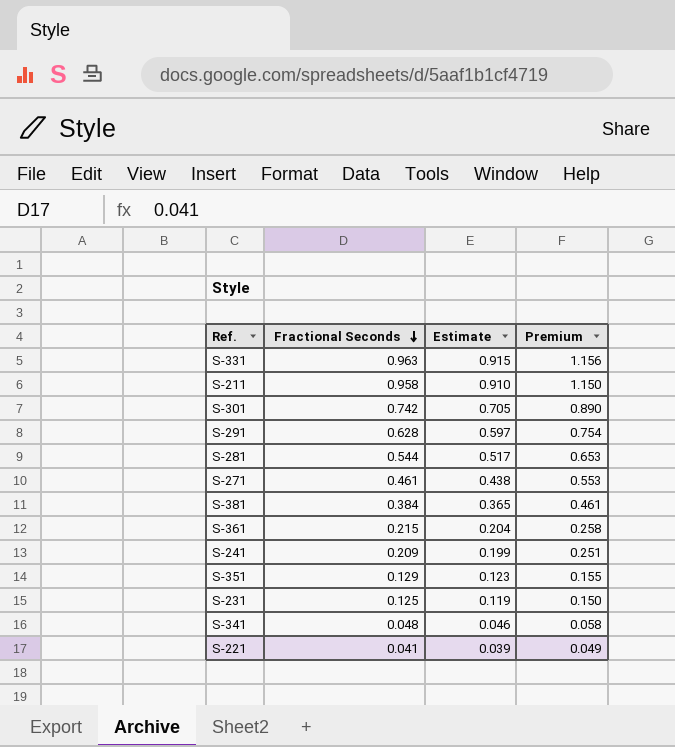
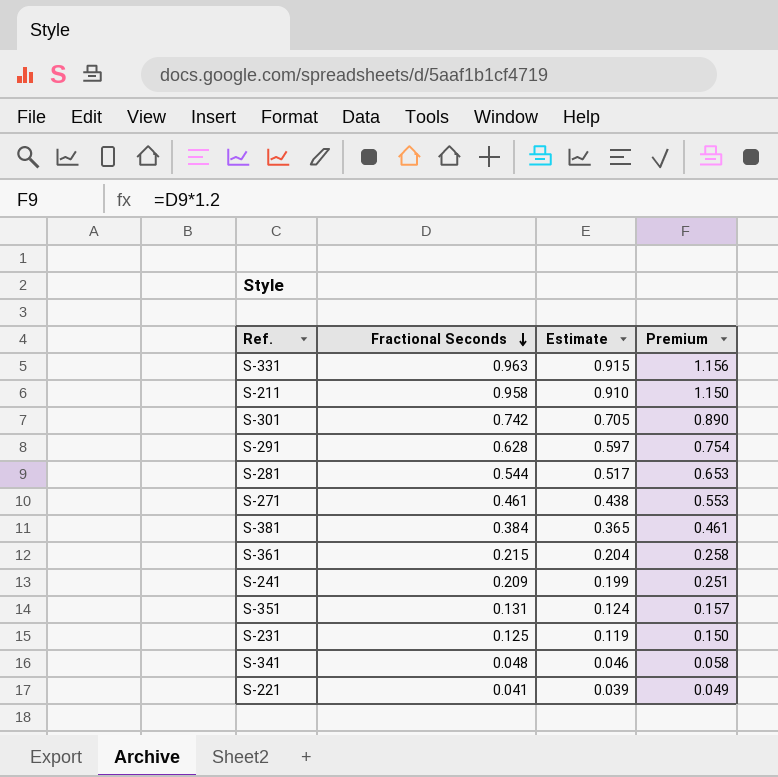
S-351 | Fractional Seconds: 0.129 -> 0.131
S-351 | Estimate: 0.123 -> 0.124
S-351 | Premium: 0.155 -> 0.157

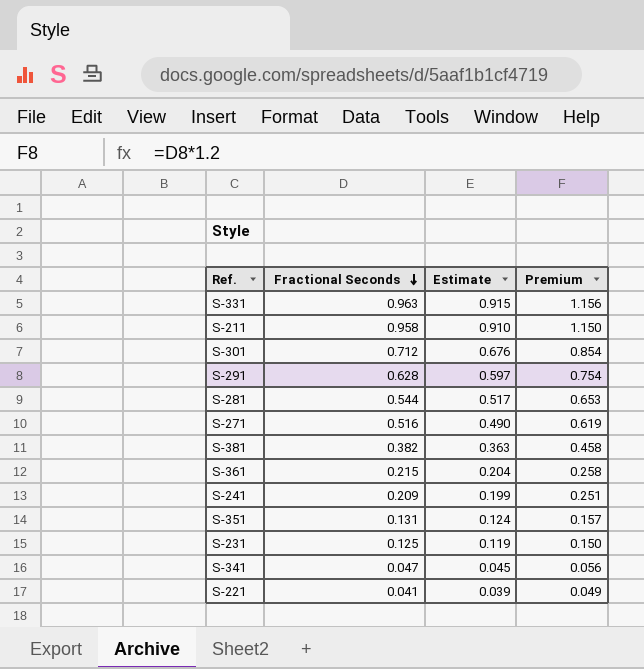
S-301 | Fractional Seconds: 0.742 -> 0.712
S-301 | Estimate: 0.705 -> 0.676
S-301 | Premium: 0.890 -> 0.854
S-271 | Fractional Seconds: 0.461 -> 0.516
S-271 | Estimate: 0.438 -> 0.490
S-271 | Premium: 0.553 -> 0.619
S-381 | Fractional Seconds: 0.384 -> 0.382
S-381 | Estimate: 0.365 -> 0.363
S-381 | Premium: 0.461 -> 0.458
S-341 | Fractional Seconds: 0.048 -> 0.047
S-341 | Estimate: 0.046 -> 0.045
S-341 | Premium: 0.058 -> 0.056

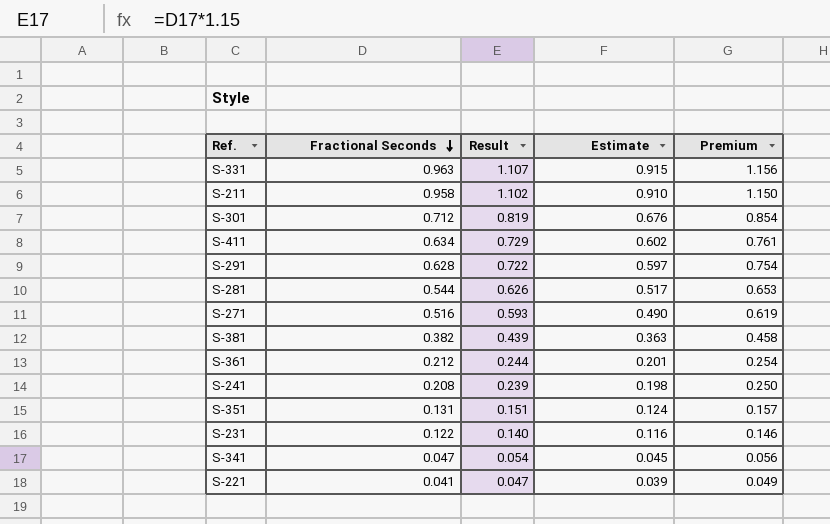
column Result | formula: none -> [Fractional Seconds] * 1.15
row S-411: none -> 0.634 | 0.729 | 0.602 | 0.761
S-361 | Fractional Seconds: 0.215 -> 0.212
S-361 | Estimate: 0.204 -> 0.201
S-361 | Premium: 0.258 -> 0.254
S-241 | Fractional Seconds: 0.209 -> 0.208
S-241 | Estimate: 0.199 -> 0.198
S-241 | Premium: 0.251 -> 0.250
S-231 | Fractional Seconds: 0.125 -> 0.122
S-231 | Estimate: 0.119 -> 0.116
S-231 | Premium: 0.150 -> 0.146

